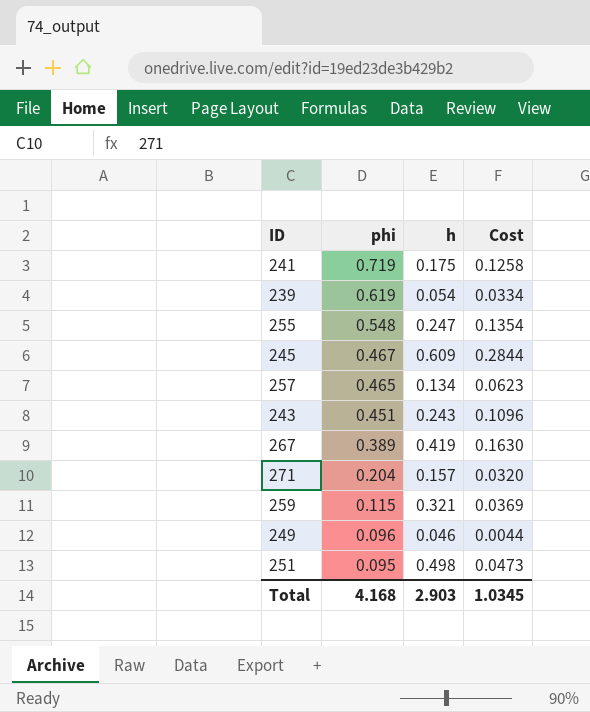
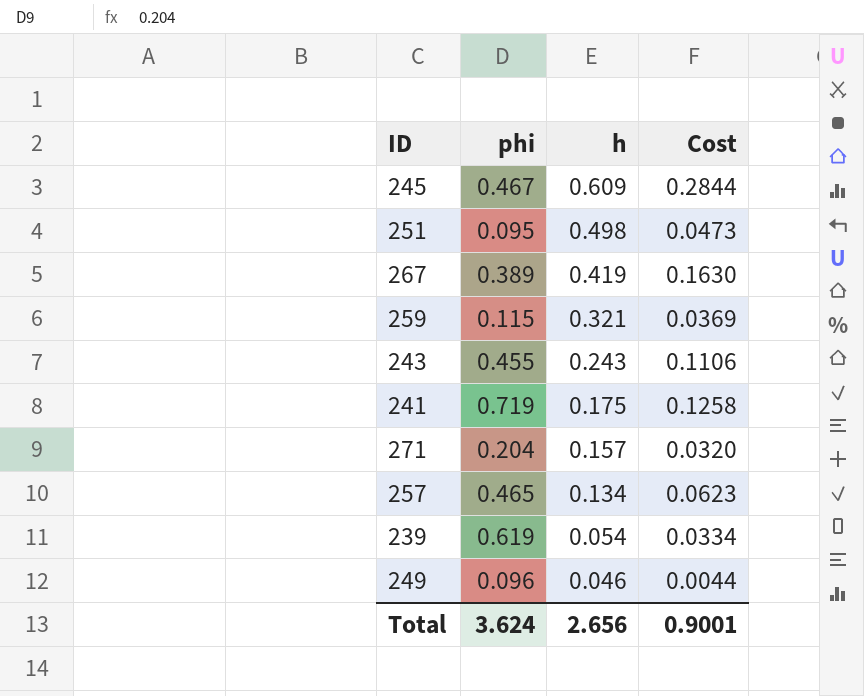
row order: phi descending -> h descending
row 255: 0.548 | 0.247 | 0.1354 -> none
243 | phi: 0.451 -> 0.455
243 | Cost: 0.1096 -> 0.1106
Total | phi: 4.168 -> 3.624
Total | h: 2.903 -> 2.656
Total | Cost: 1.0345 -> 0.9001

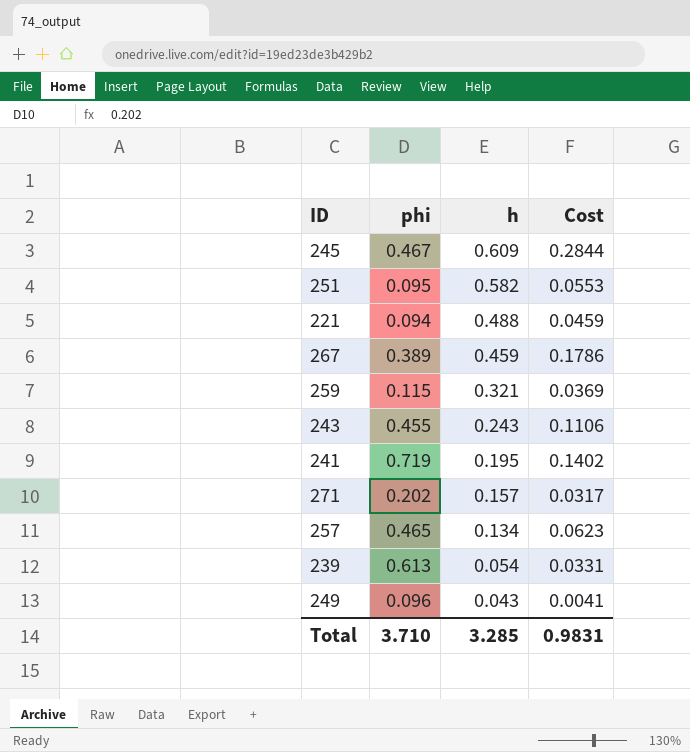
251 | h: 0.498 -> 0.582
251 | Cost: 0.0473 -> 0.0553
row 221: none -> 0.094 | 0.488 | 0.0459
267 | h: 0.419 -> 0.459
267 | Cost: 0.1630 -> 0.1786
241 | h: 0.175 -> 0.195
241 | Cost: 0.1258 -> 0.1402
271 | phi: 0.204 -> 0.202
271 | Cost: 0.0320 -> 0.0317
239 | phi: 0.619 -> 0.613
239 | Cost: 0.0334 -> 0.0331
249 | h: 0.046 -> 0.043
249 | Cost: 0.0044 -> 0.0041
Total | phi: 3.624 -> 3.710
Total | h: 2.656 -> 3.285
Total | Cost: 0.9001 -> 0.9831

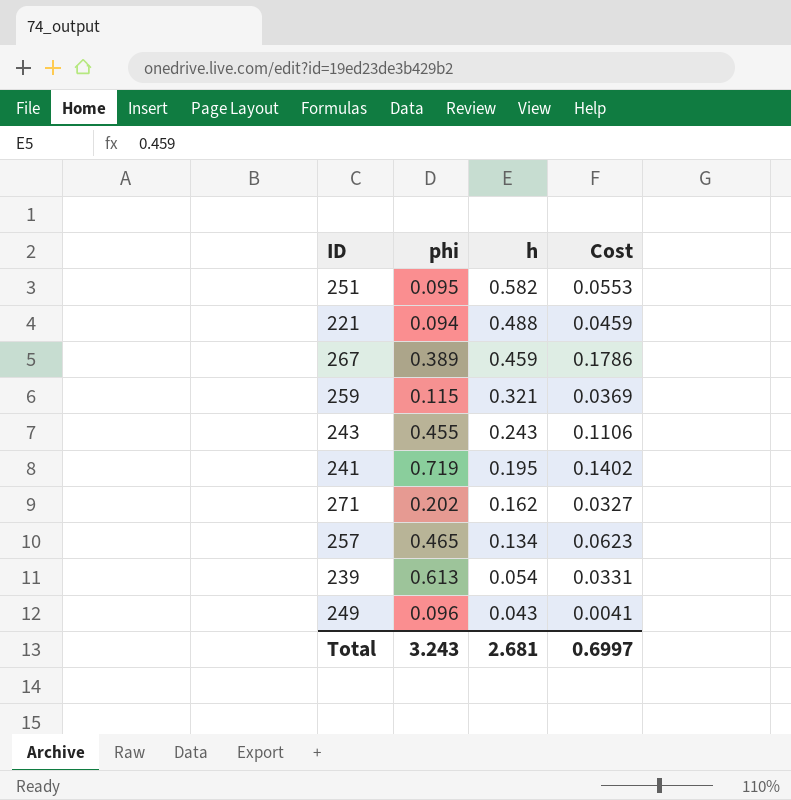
row 245: 0.467 | 0.609 | 0.2844 -> none
271 | h: 0.157 -> 0.162
271 | Cost: 0.0317 -> 0.0327
Total | phi: 3.710 -> 3.243
Total | h: 3.285 -> 2.681
Total | Cost: 0.9831 -> 0.6997

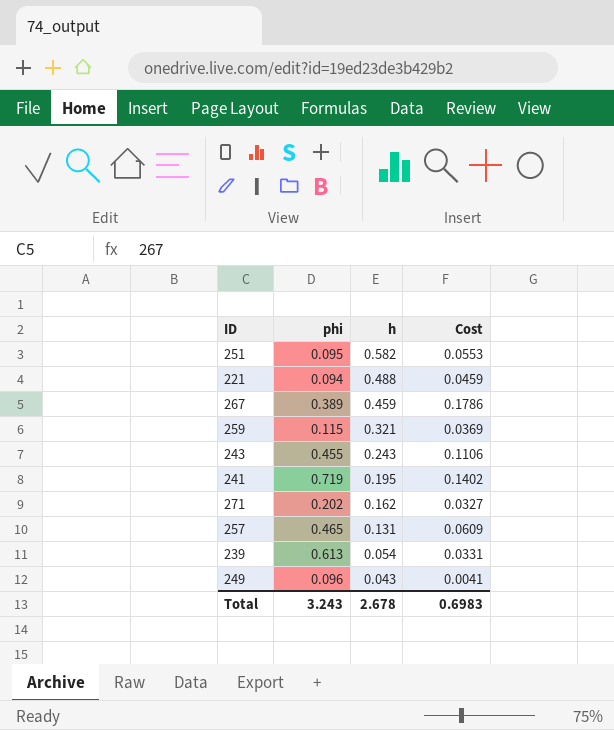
257 | h: 0.134 -> 0.131
257 | Cost: 0.0623 -> 0.0609
Total | h: 2.681 -> 2.678
Total | Cost: 0.6997 -> 0.6983

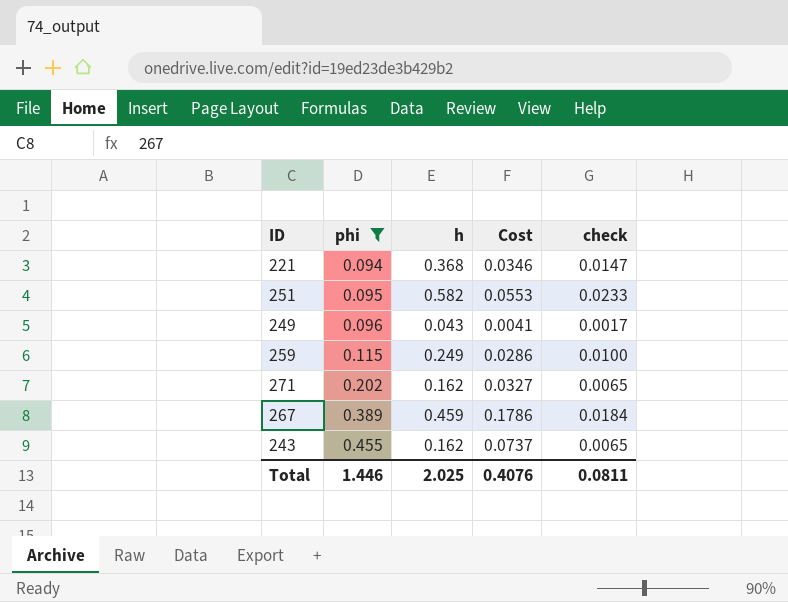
filter: none -> phi <= 0.455
row order: h descending -> phi ascending
column check | formula: none -> [h] * 0.04
221 | h: 0.488 -> 0.368
221 | Cost: 0.0459 -> 0.0346
259 | h: 0.321 -> 0.249
259 | Cost: 0.0369 -> 0.0286
243 | h: 0.243 -> 0.162
243 | Cost: 0.1106 -> 0.0737
Total | phi: 3.243 -> 1.446
Total | h: 2.678 -> 2.025
Total | Cost: 0.6983 -> 0.4076

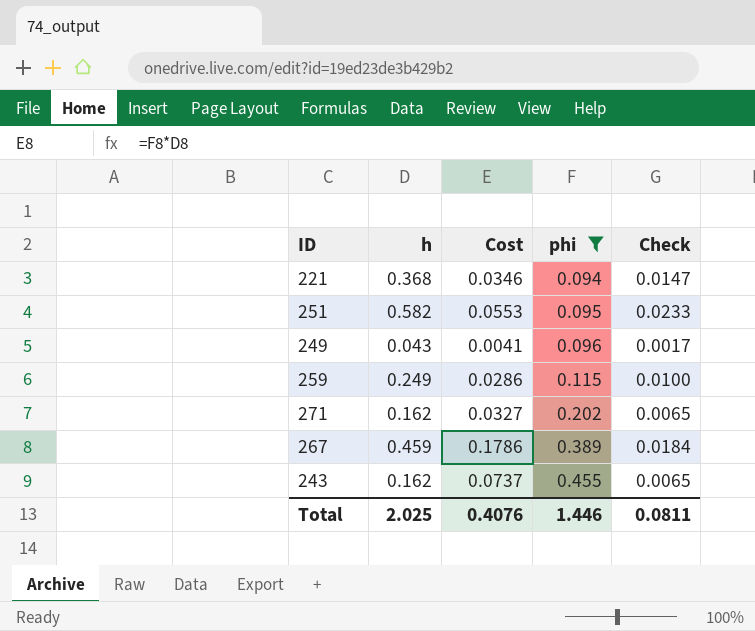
column phi | position: 2 -> 4
column name: check -> Check

